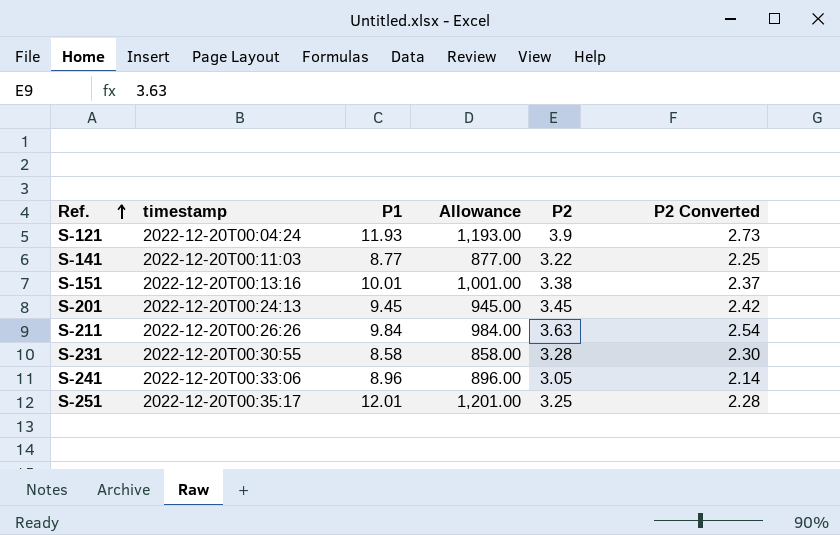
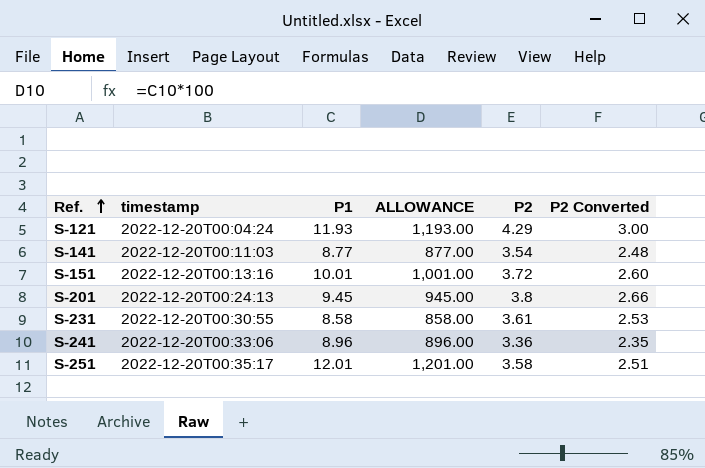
column name: Allowance -> ALLOWANCE
row S-211: 2022-12-20T00:26:26 | 9.84 | 984.00 | 3.63 | 2.54 -> none
S-121 | P2: 3.9 -> 4.29
S-121 | P2 Converted: 2.73 -> 3.00
S-141 | P2: 3.22 -> 3.54
S-141 | P2 Converted: 2.25 -> 2.48
S-151 | P2: 3.38 -> 3.72
S-151 | P2 Converted: 2.37 -> 2.60
S-201 | P2: 3.45 -> 3.8
S-201 | P2 Converted: 2.42 -> 2.66
S-231 | P2: 3.28 -> 3.61
S-231 | P2 Converted: 2.30 -> 2.53
S-241 | P2: 3.05 -> 3.36
S-241 | P2 Converted: 2.14 -> 2.35
S-251 | P2: 3.25 -> 3.58
S-251 | P2 Converted: 2.28 -> 2.51

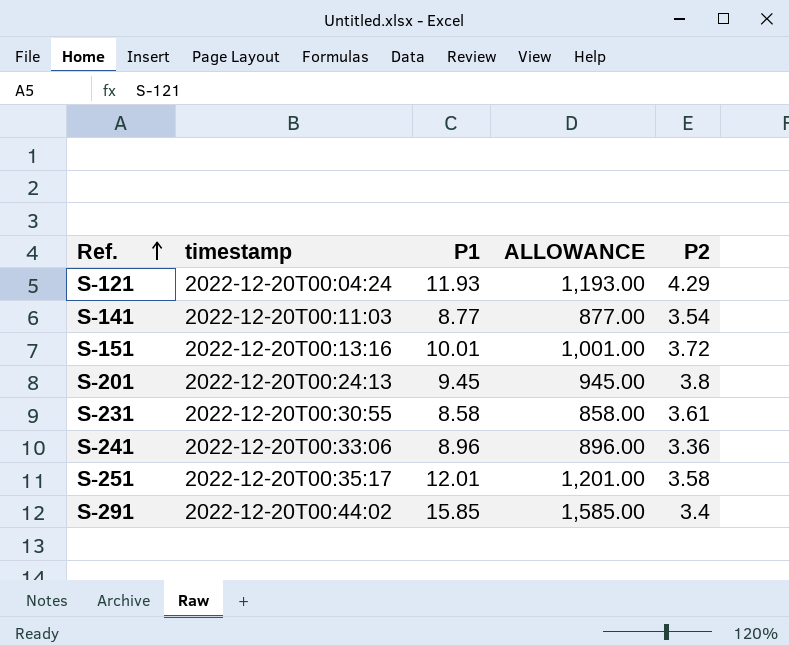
column P2 Converted | formula: [P2] * 0.7 -> none
row S-291: none -> 2022-12-20T00:44:02 | 15.85 | 1,585.00 | 3.4

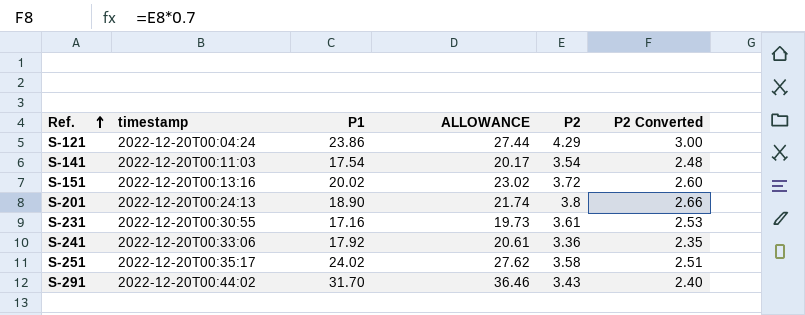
column ALLOWANCE | formula: [P1] * 100 -> [P1] * 1.15
column P2 Converted | formula: none -> [P2] * 0.7
S-121 | P1: 11.93 -> 23.86
S-141 | P1: 8.77 -> 17.54
S-151 | P1: 10.01 -> 20.02
S-201 | P1: 9.45 -> 18.90
S-231 | P1: 8.58 -> 17.16
S-241 | P1: 8.96 -> 17.92
S-251 | P1: 12.01 -> 24.02
S-291 | P1: 15.85 -> 31.70
S-291 | P2: 3.4 -> 3.43

